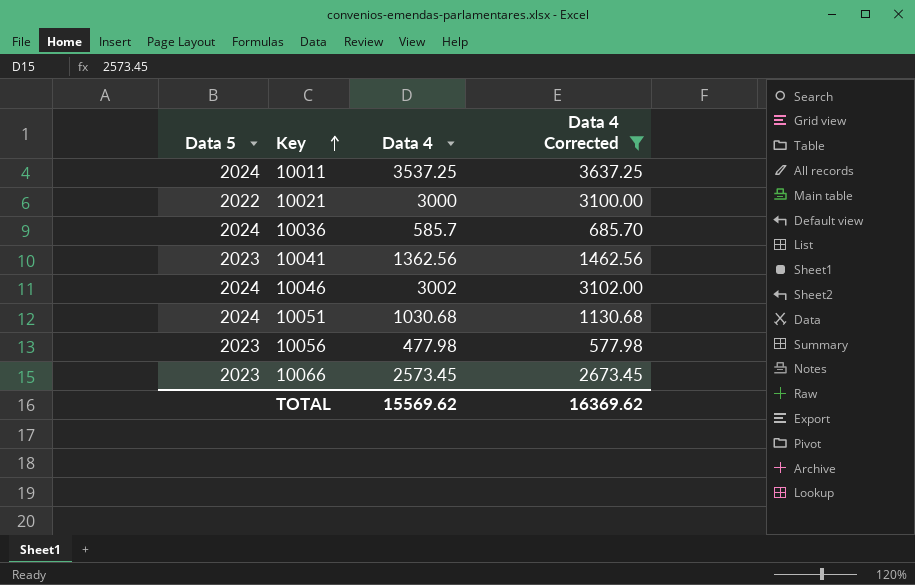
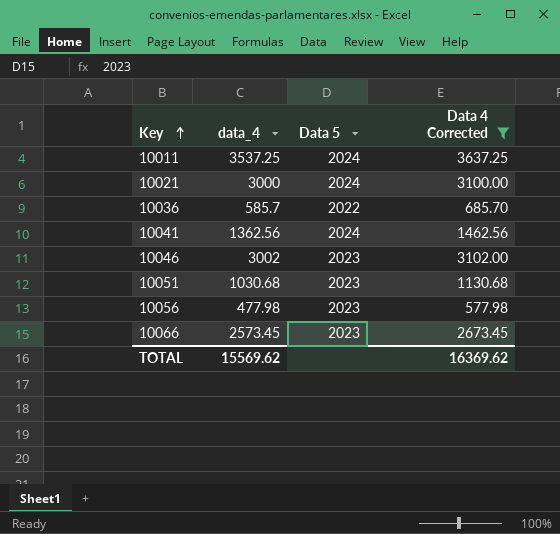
column name: Data 4 -> data_4
column Data 5 | position: 1 -> 3
10021 | Data 5: 2022 -> 2024
10036 | Data 5: 2024 -> 2022
10041 | Data 5: 2023 -> 2024
10046 | Data 5: 2024 -> 2023
10051 | Data 5: 2024 -> 2023

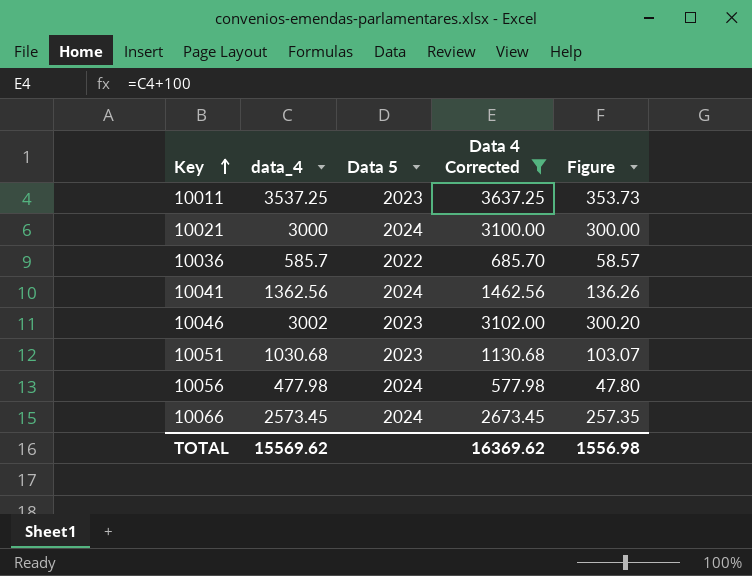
column Figure | formula: none -> [data_4] * 0.1
10011 | Data 5: 2024 -> 2023
10056 | Data 5: 2023 -> 2024
10066 | Data 5: 2023 -> 2024

